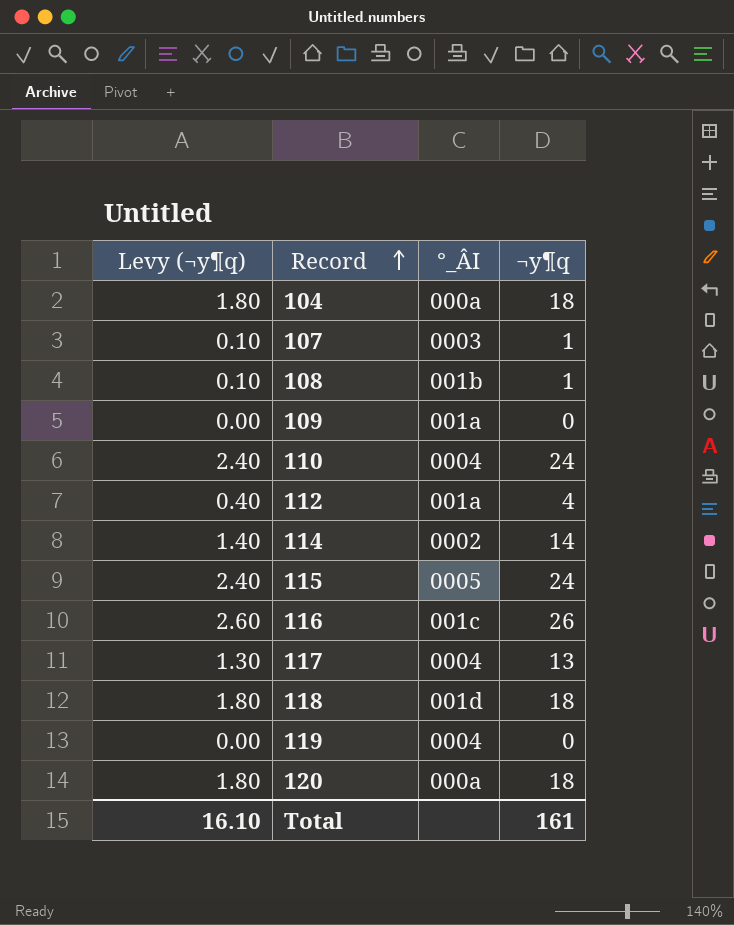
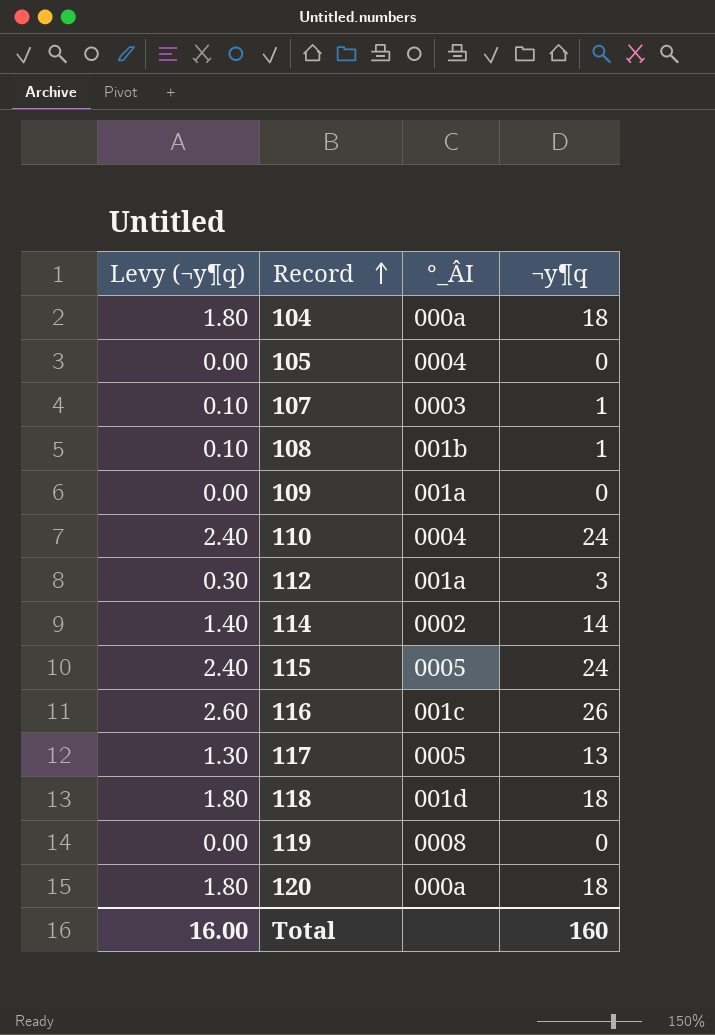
row 105: none -> 0.00 | 0004 | 0
112 | Levy (¬y¶q): 0.40 -> 0.30
112 | ¬y¶q: 4 -> 3
117 | °_ÂI: 0004 -> 0005
119 | °_ÂI: 0004 -> 0008
Total | Levy (¬y¶q): 16.10 -> 16.00
Total | ¬y¶q: 161 -> 160

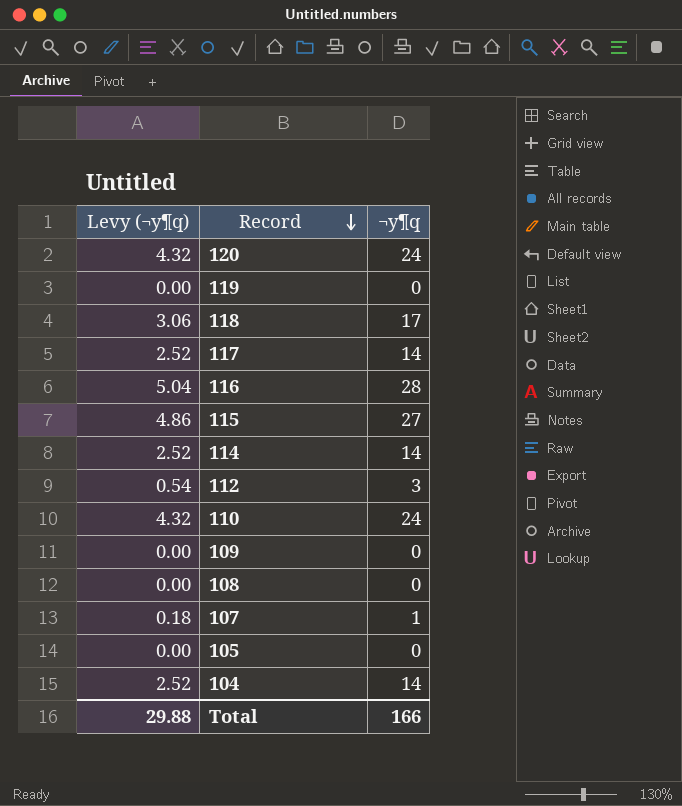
row order: Record ascending -> Record descending
column °_ÂI | position: 3 -> none
column Levy (¬y¶q) | formula: [¬y¶q] * 0.1 -> [¬y¶q] * 0.18
120 | ¬y¶q: 18 -> 24
118 | ¬y¶q: 18 -> 17
117 | ¬y¶q: 13 -> 14
116 | ¬y¶q: 26 -> 28
115 | ¬y¶q: 24 -> 27
108 | ¬y¶q: 1 -> 0
104 | ¬y¶q: 18 -> 14
Total | Levy (¬y¶q): 16.00 -> 29.88
Total | ¬y¶q: 160 -> 166

